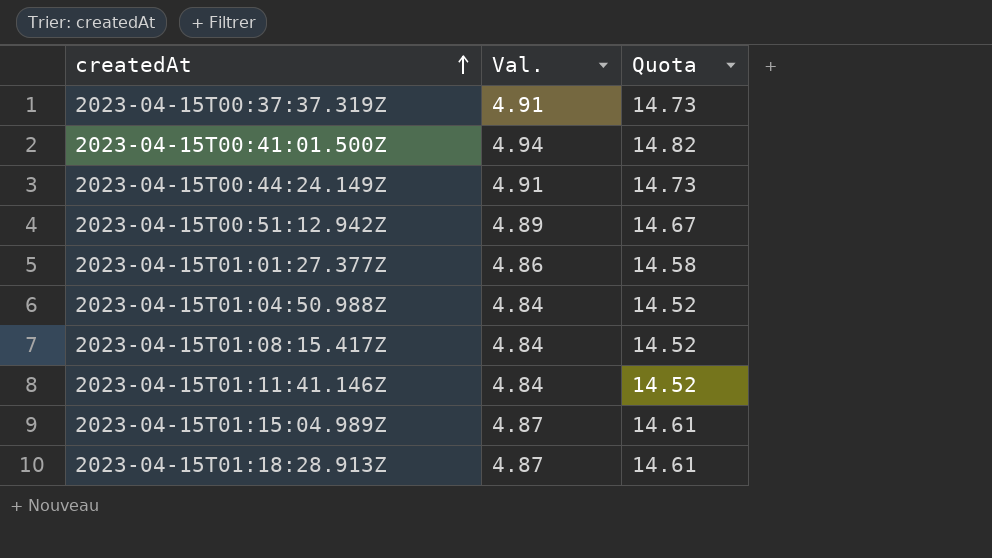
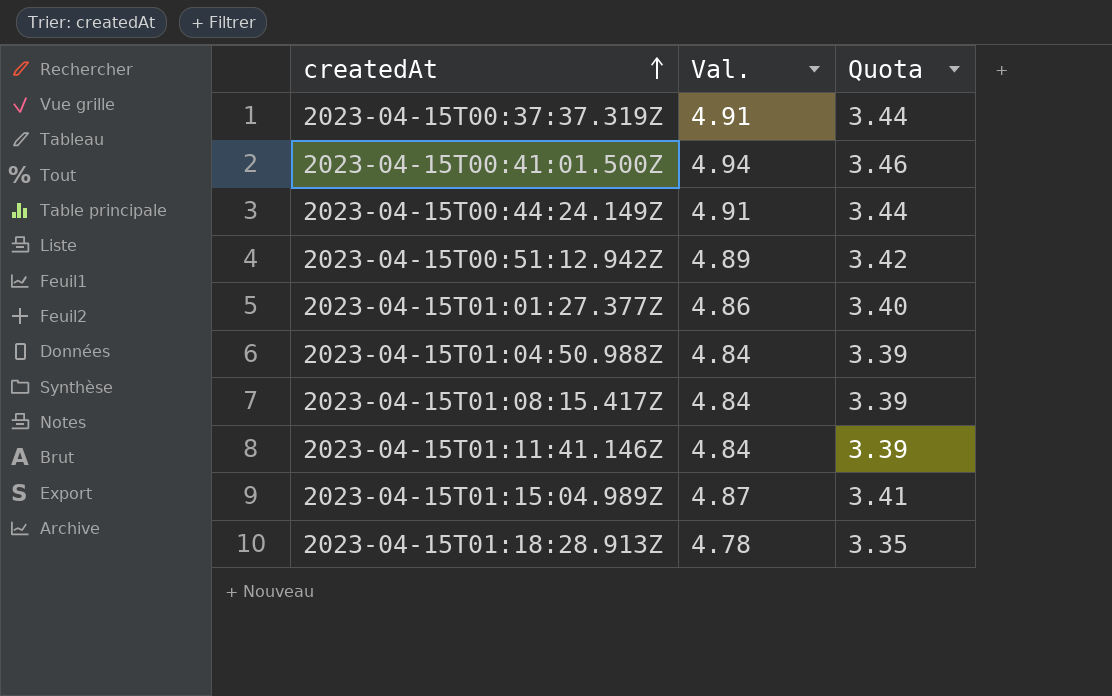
column Quota | formula: [Val.] * 3 -> [Val.] * 0.7
2023-04-15T01:18:28.913Z | Val.: 4.87 -> 4.78

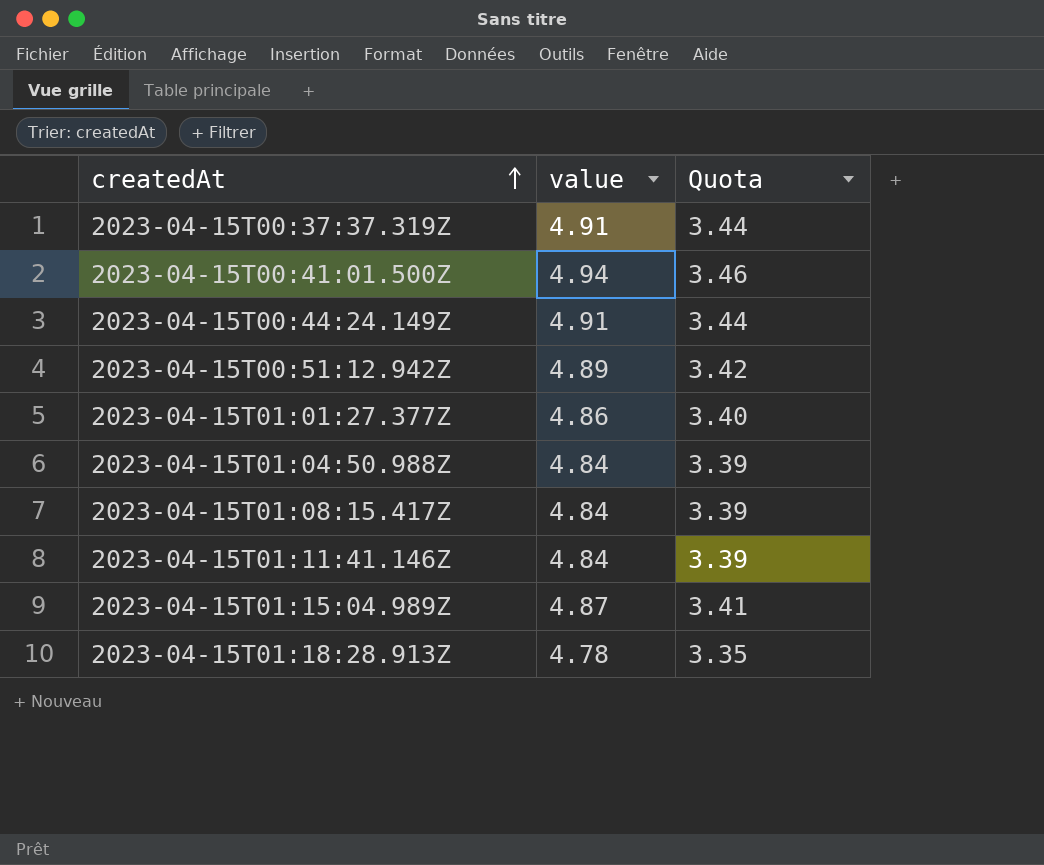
column name: Val. -> value

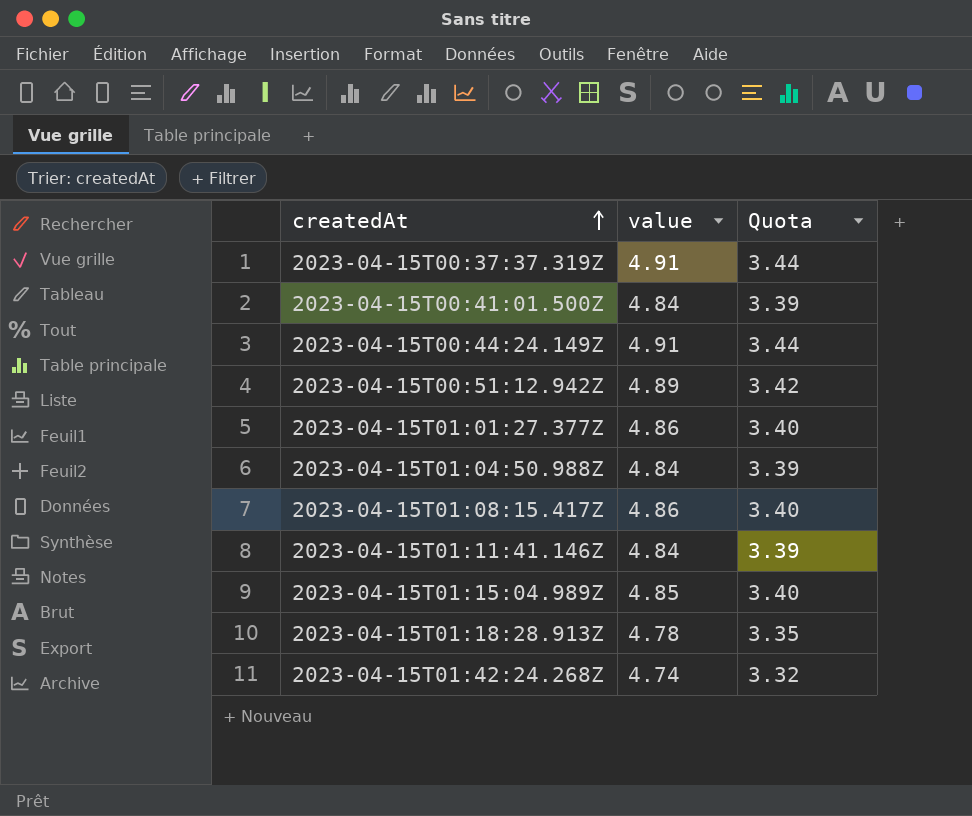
2023-04-15T00:41:01.500Z | value: 4.94 -> 4.84
2023-04-15T00:41:01.500Z | Quota: 3.46 -> 3.39
2023-04-15T01:08:15.417Z | value: 4.84 -> 4.86
2023-04-15T01:08:15.417Z | Quota: 3.39 -> 3.40
2023-04-15T01:15:04.989Z | value: 4.87 -> 4.85
2023-04-15T01:15:04.989Z | Quota: 3.41 -> 3.40
row 2023-04-15T01:42:24.268Z: none -> 4.74 | 3.32

